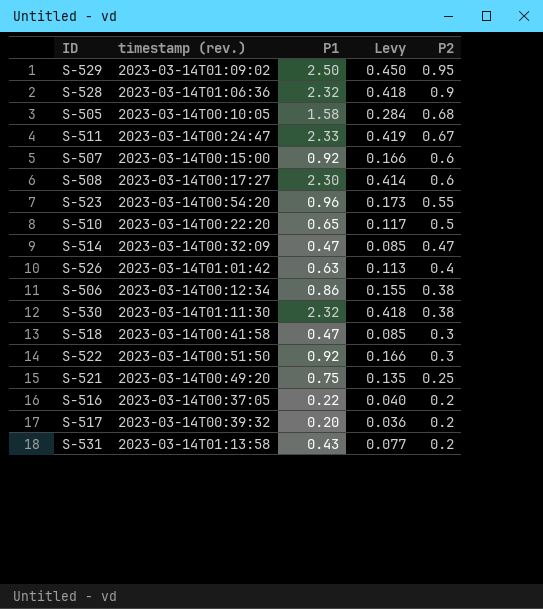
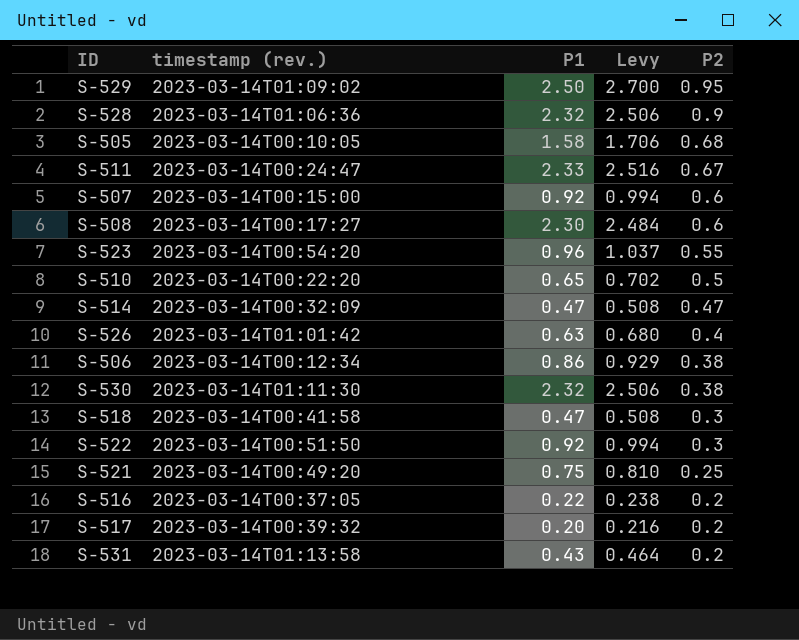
column Levy | formula: [P1] * 0.18 -> [P1] * 1.08

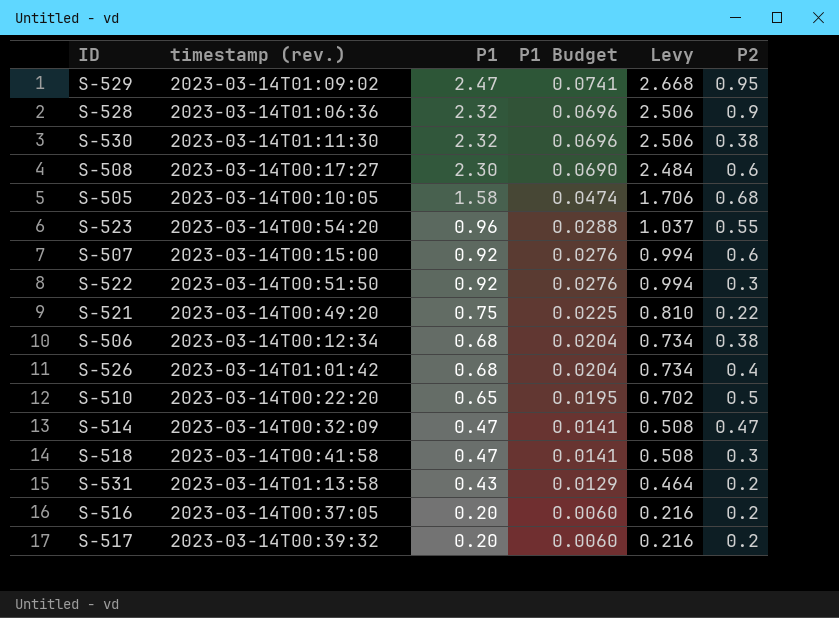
row order: P2 descending -> P1 descending
column P1 Budget | formula: none -> [P1] * 0.03
row S-511: 2023-03-14T00:24:47 | 2.33 | 2.516 | 0.67 -> none
S-529 | P1: 2.50 -> 2.47
S-529 | Levy: 2.700 -> 2.668
S-521 | P2: 0.25 -> 0.22
S-506 | P1: 0.86 -> 0.68
S-506 | Levy: 0.929 -> 0.734
S-526 | P1: 0.63 -> 0.68
S-526 | Levy: 0.680 -> 0.734
S-516 | P1: 0.22 -> 0.20
S-516 | Levy: 0.238 -> 0.216

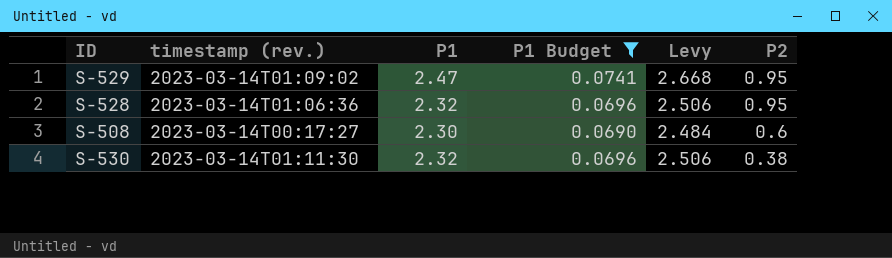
filter: none -> P1 Budget >= 0.0690
row order: P1 descending -> P2 descending
S-528 | P2: 0.9 -> 0.95

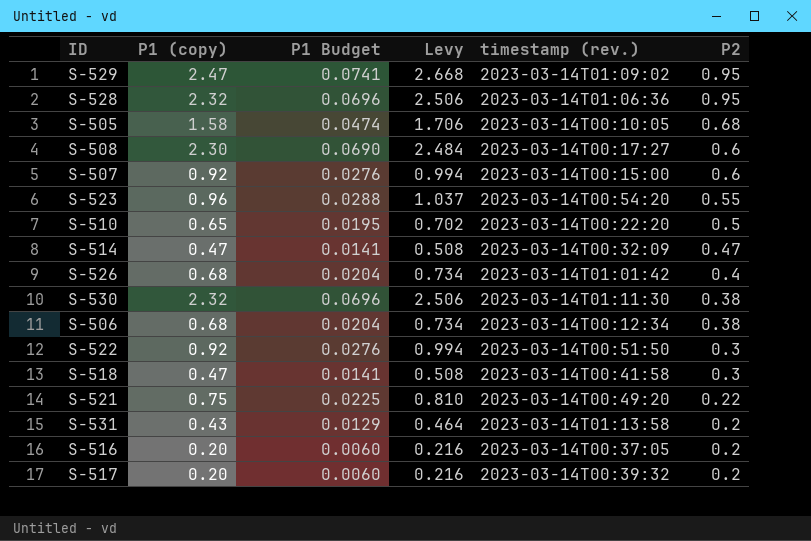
filter: P1 Budget >= 0.0690 -> none
column name: P1 -> P1 (copy)
column timestamp (rev.) | position: 2 -> 5

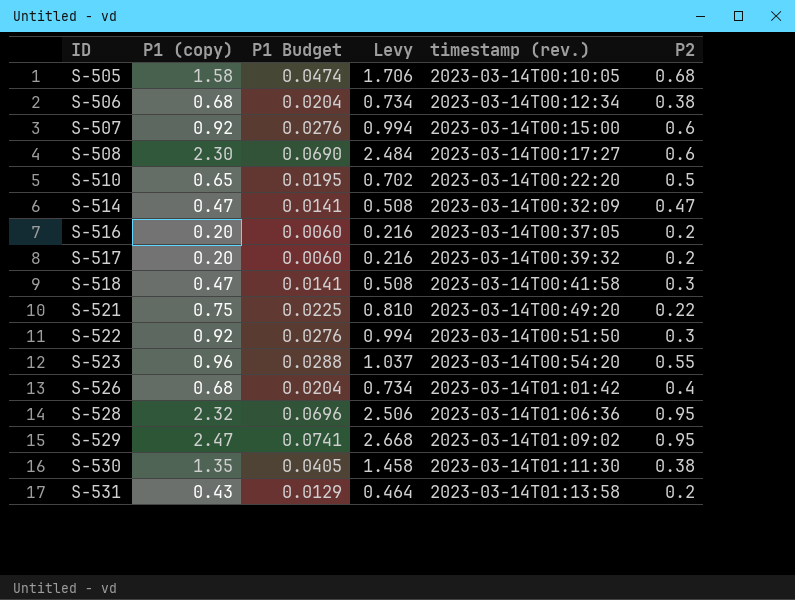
row order: P2 descending -> ID ascending
S-530 | P1 (copy): 2.32 -> 1.35
S-530 | P1 Budget: 0.0696 -> 0.0405
S-530 | Levy: 2.506 -> 1.458

